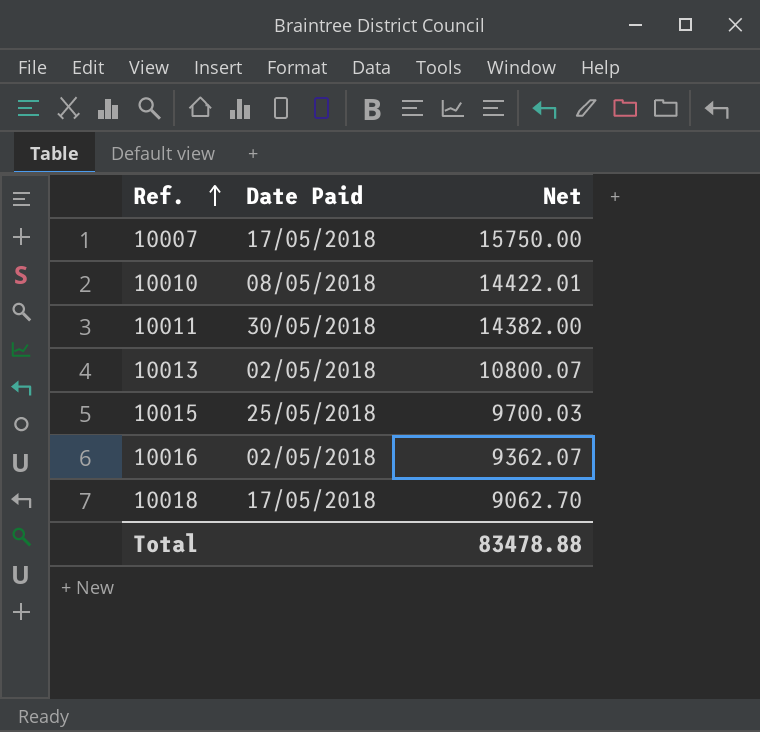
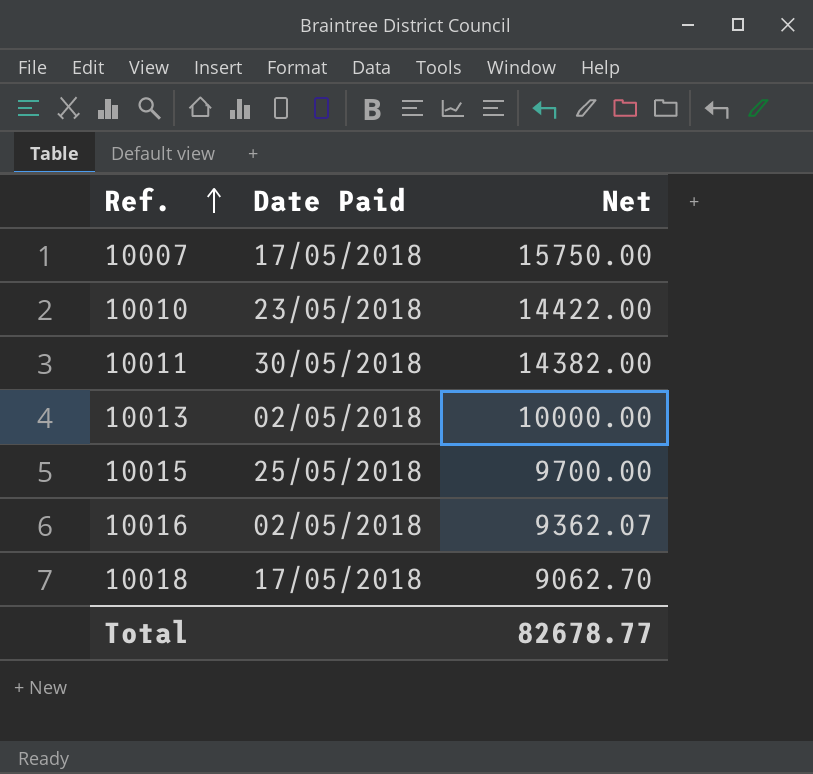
10010 | Date Paid: 08/05/2018 -> 23/05/2018
10010 | Net: 14422.01 -> 14422.00
10013 | Net: 10800.07 -> 10000.00
10015 | Net: 9700.03 -> 9700.00
Total | Net: 83478.88 -> 82678.77

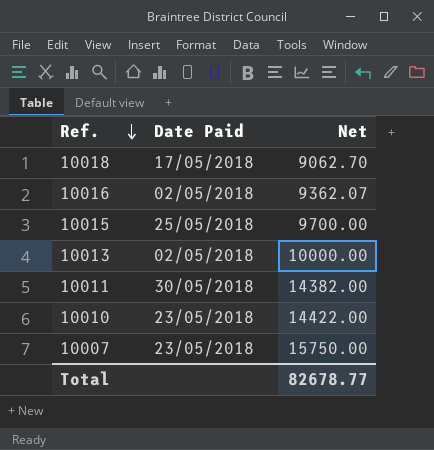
row order: Ref. ascending -> Ref. descending
10007 | Date Paid: 17/05/2018 -> 23/05/2018

